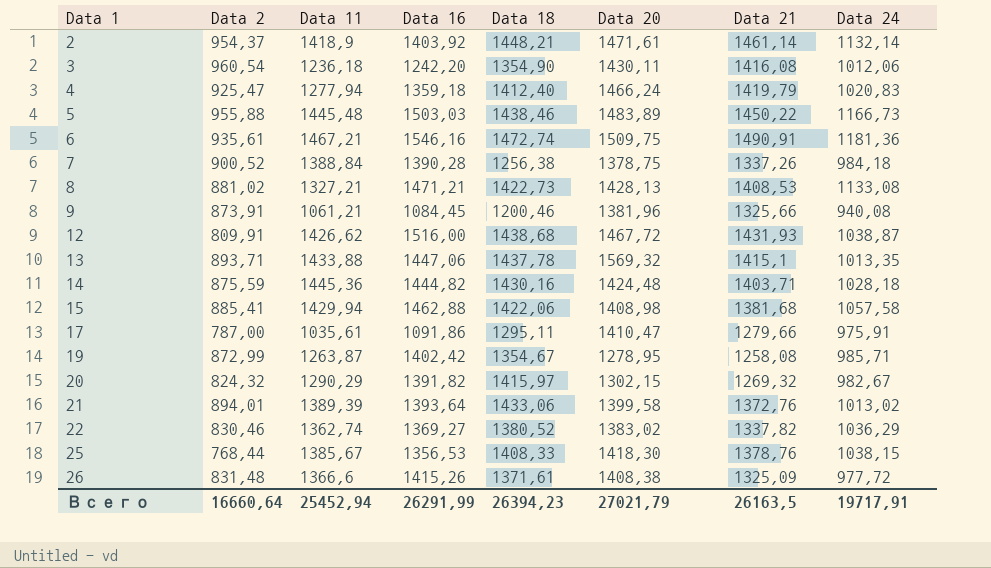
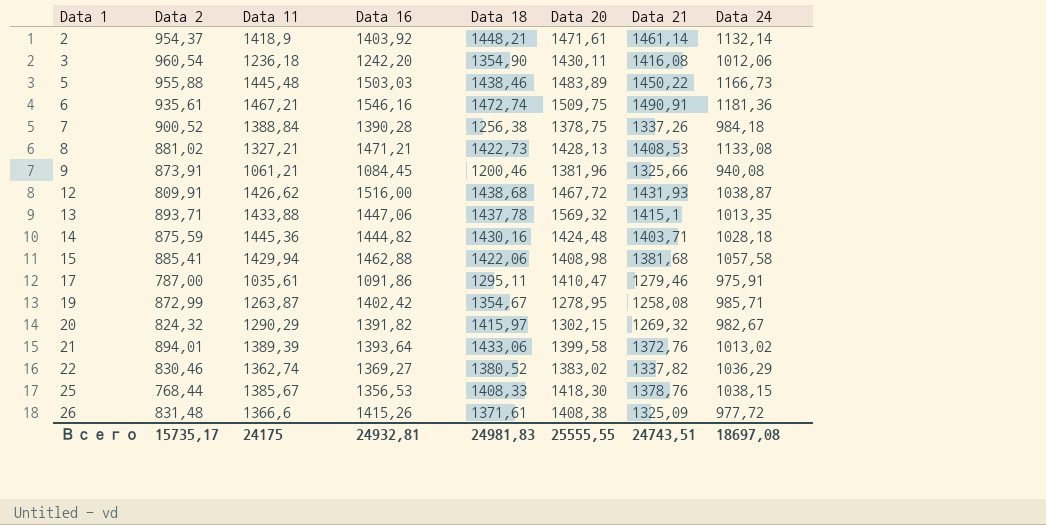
row 4: 925,47 | 1277,94 | 1359,18 | 1412,40 | 1466,24 | 1419,79 | 1020,83 -> none
17 | Data 21: 1279,66 -> 1279,46
Всего | Data 2: 16660,64 -> 15735,17
Всего | Data 11: 25452,94 -> 24175
Всего | Data 16: 26291,99 -> 24932,81
Всего | Data 18: 26394,23 -> 24981,83
Всего | Data 20: 27021,79 -> 25555,55
Всего | Data 21: 26163,5 -> 24743,51
Всего | Data 24: 19717,91 -> 18697,08

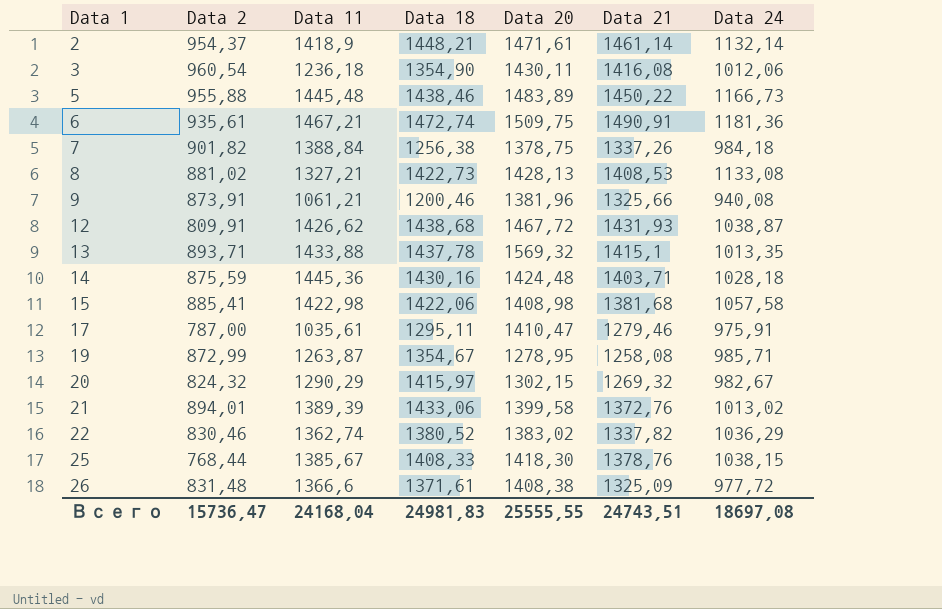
column Data 16 | position: 4 -> none
7 | Data 2: 900,52 -> 901,82
15 | Data 11: 1429,94 -> 1422,98
Всего | Data 2: 15735,17 -> 15736,47
Всего | Data 11: 24175 -> 24168,04

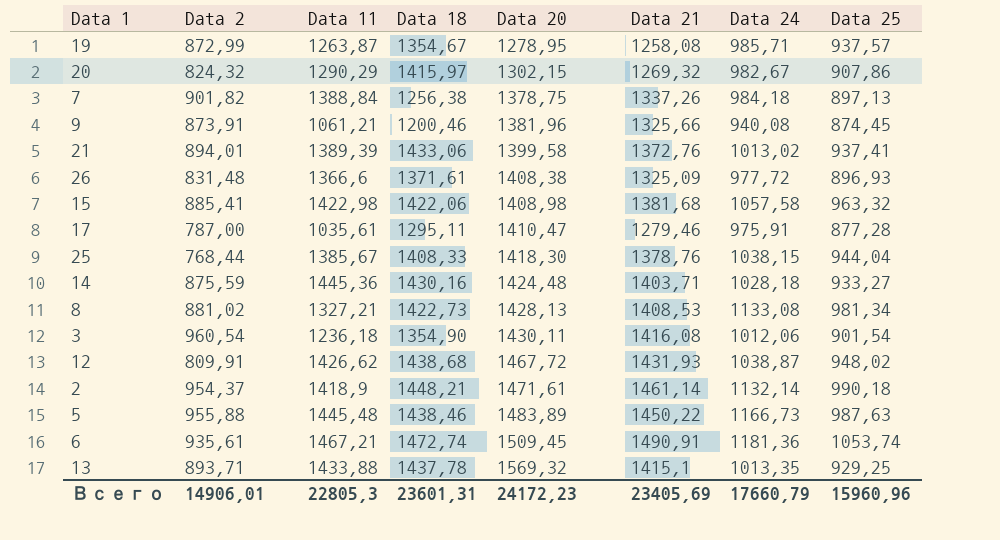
row order: Data 1 ascending -> Data 20 ascending
column Data 25 | position: none -> 8
row 22: 830,46 | 1362,74 | 1380,52 | 1383,02 | 1337,82 | 1036,29 -> none
6 | Data 20: 1509,75 -> 1509,45
Всего | Data 2: 15736,47 -> 14906,01
Всего | Data 11: 24168,04 -> 22805,3
Всего | Data 18: 24981,83 -> 23601,31
Всего | Data 20: 25555,55 -> 24172,23
Всего | Data 21: 24743,51 -> 23405,69
Всего | Data 24: 18697,08 -> 17660,79

